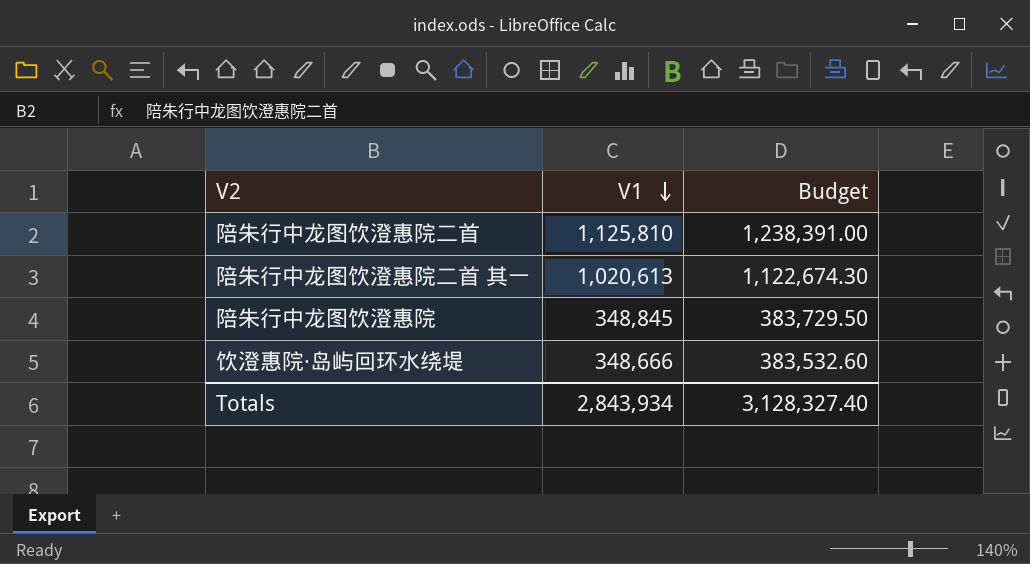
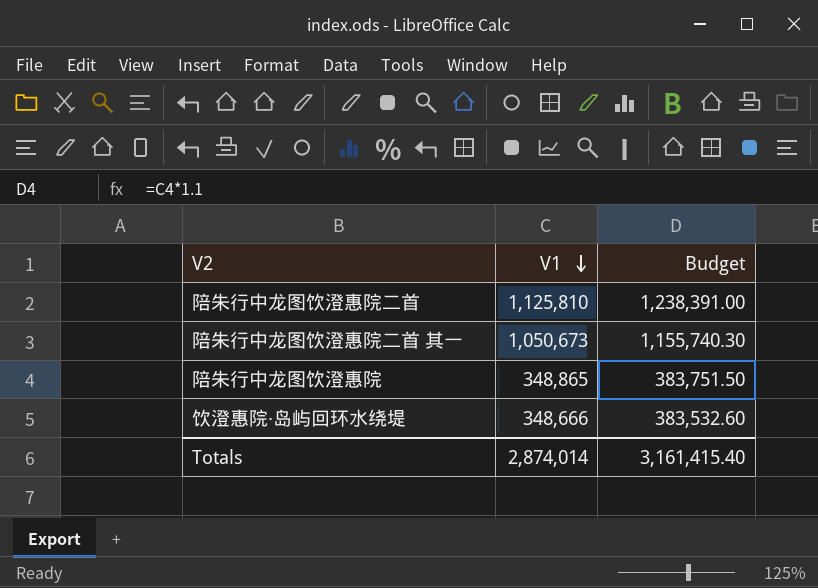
陪朱行中龙图饮澄惠院二首 其一 | V1: 1,020,613 -> 1,050,673
陪朱行中龙图饮澄惠院二首 其一 | Budget: 1,122,674.30 -> 1,155,740.30
陪朱行中龙图饮澄惠院 | V1: 348,845 -> 348,865
陪朱行中龙图饮澄惠院 | Budget: 383,729.50 -> 383,751.50
Totals | V1: 2,843,934 -> 2,874,014
Totals | Budget: 3,128,327.40 -> 3,161,415.40

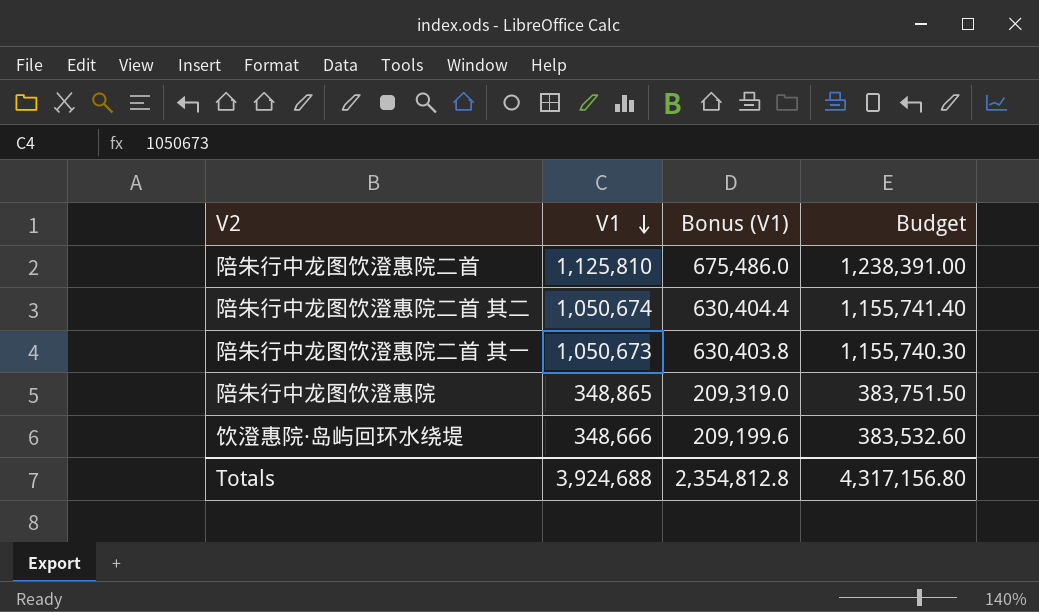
column Bonus (V1) | formula: none -> [V1] * 0.6
row 陪朱行中龙图饮澄惠院二首 其二: none -> 1,050,674 | 630,404.4 | 1,155,741.40
Totals | V1: 2,874,014 -> 3,924,688
Totals | Budget: 3,161,415.40 -> 4,317,156.80

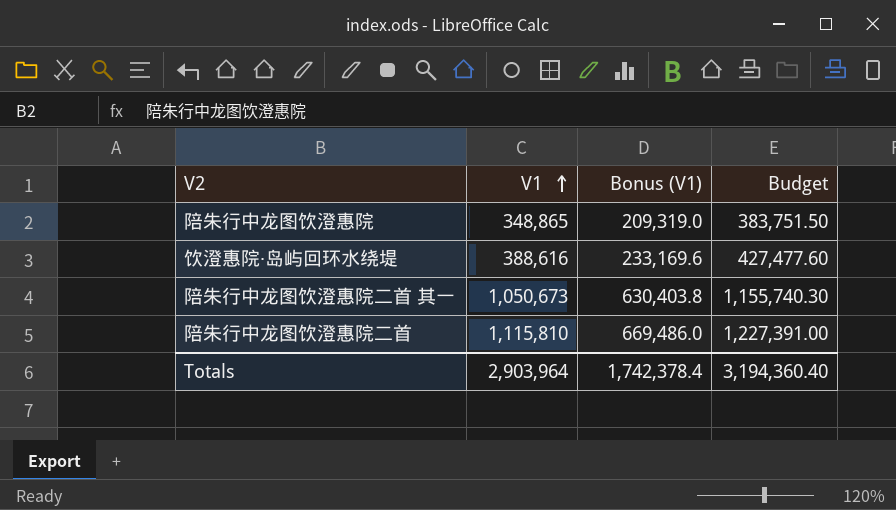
row order: V1 descending -> V1 ascending
row 陪朱行中龙图饮澄惠院二首 其二: 1,050,674 | 630,404.4 | 1,155,741.40 -> none
饮澄惠院·岛屿回环水绕堤 | V1: 348,666 -> 388,616
饮澄惠院·岛屿回环水绕堤 | Bonus (V1): 209,199.6 -> 233,169.6
饮澄惠院·岛屿回环水绕堤 | Budget: 383,532.60 -> 427,477.60
陪朱行中龙图饮澄惠院二首 | V1: 1,125,810 -> 1,115,810
陪朱行中龙图饮澄惠院二首 | Bonus (V1): 675,486.0 -> 669,486.0
陪朱行中龙图饮澄惠院二首 | Budget: 1,238,391.00 -> 1,227,391.00
Totals | V1: 3,924,688 -> 2,903,964
Totals | Bonus (V1): 2,354,812.8 -> 1,742,378.4
Totals | Budget: 4,317,156.80 -> 3,194,360.40

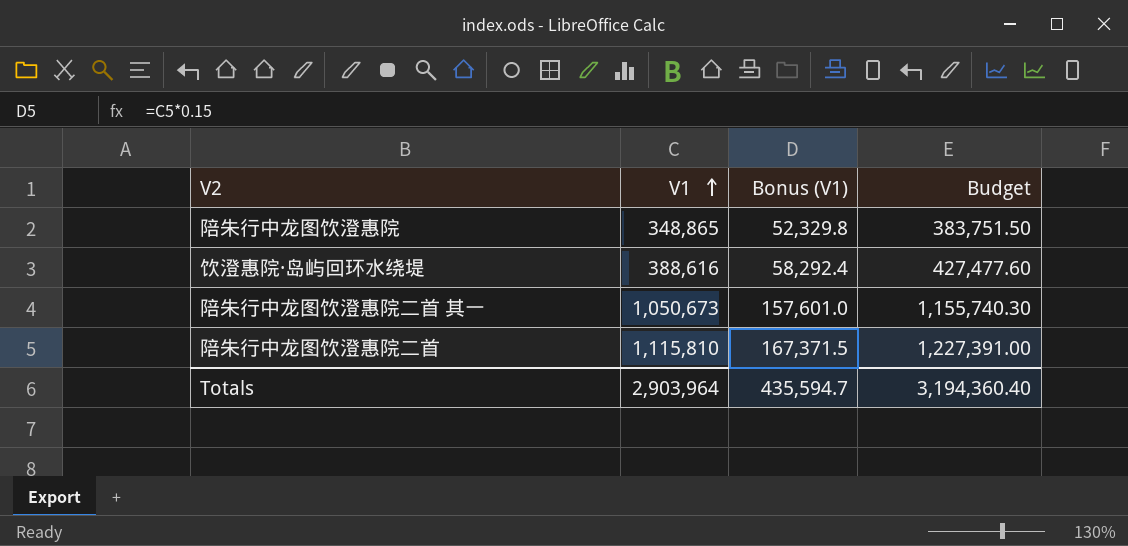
column Bonus (V1) | formula: [V1] * 0.6 -> [V1] * 0.15
Totals | Bonus (V1): 1,742,378.4 -> 435,594.7

